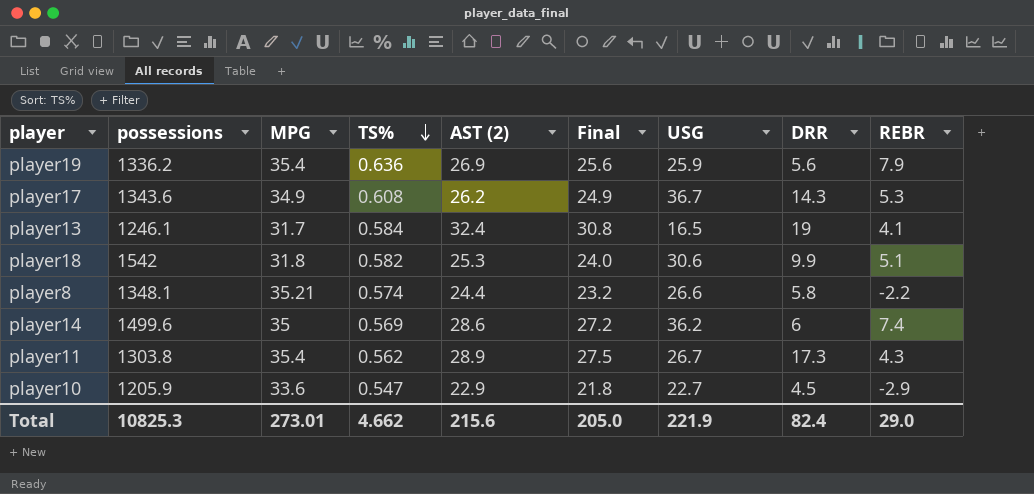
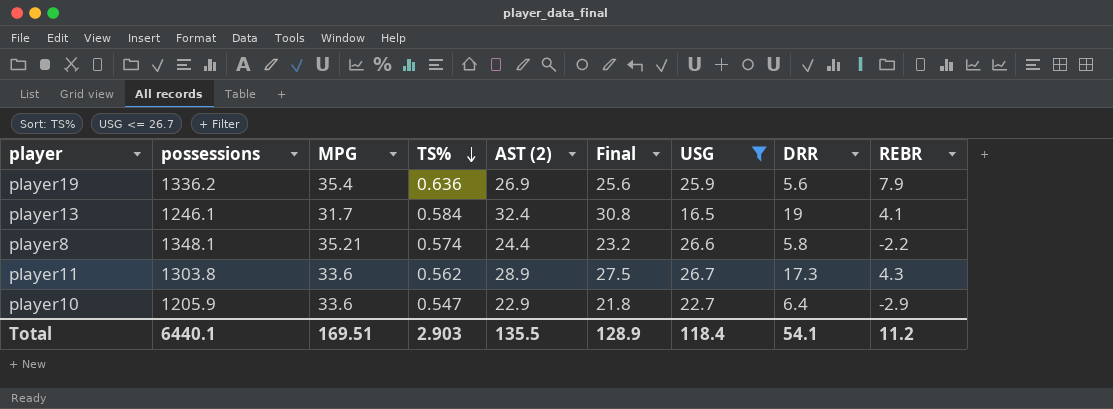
filter: none -> USG <= 26.7
player11 | MPG: 35.4 -> 33.6
player10 | DRR: 4.5 -> 6.4
Total | possessions: 10825.3 -> 6440.1
Total | MPG: 273.01 -> 169.51
Total | TS%: 4.662 -> 2.903
Total | AST (2): 215.6 -> 135.5
Total | Final: 205.0 -> 128.9
Total | USG: 221.9 -> 118.4
Total | DRR: 82.4 -> 54.1
Total | REBR: 29.0 -> 11.2

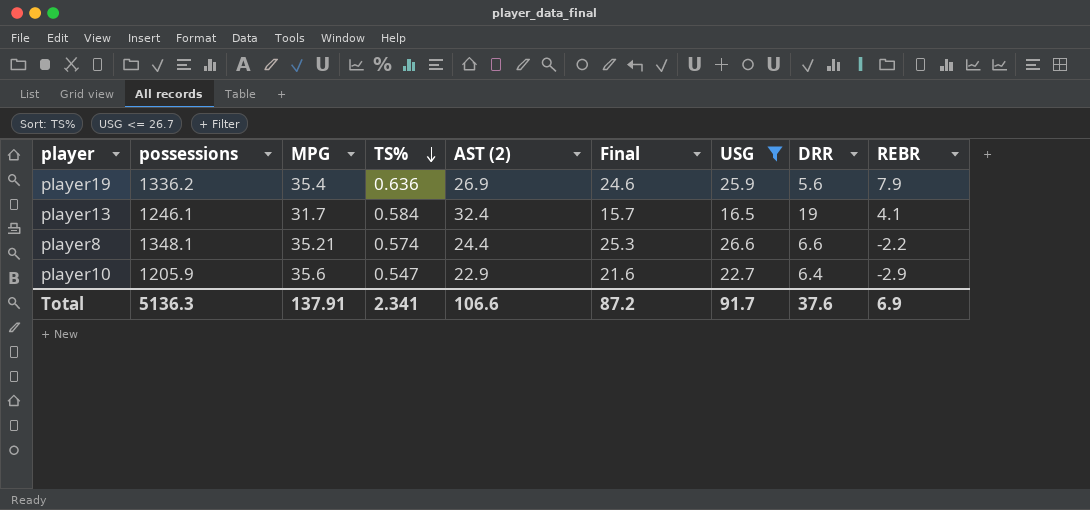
column Final | formula: [AST (2)] * 0.95 -> [USG] * 0.95
row player11: 1303.8 | 33.6 | 0.562 | 28.9 | 27.5 | 26.7 | 17.3 | 4.3 -> none
player8 | DRR: 5.8 -> 6.6
player10 | MPG: 33.6 -> 35.6
Total | possessions: 6440.1 -> 5136.3
Total | MPG: 169.51 -> 137.91
Total | TS%: 2.903 -> 2.341
Total | AST (2): 135.5 -> 106.6
Total | Final: 128.9 -> 87.2
Total | USG: 118.4 -> 91.7
Total | DRR: 54.1 -> 37.6
Total | REBR: 11.2 -> 6.9

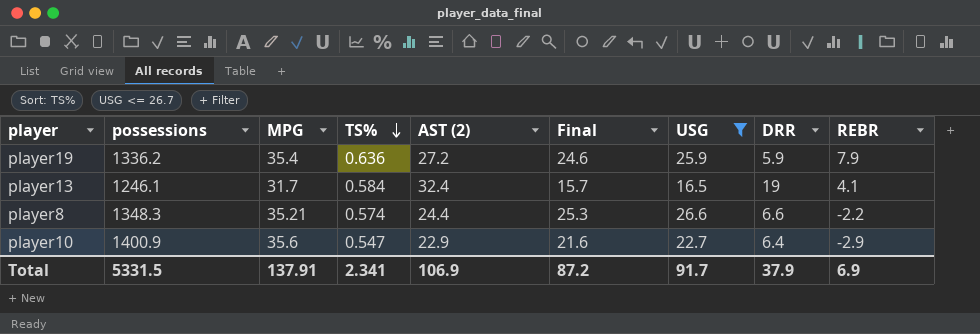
player19 | AST (2): 26.9 -> 27.2
player19 | DRR: 5.6 -> 5.9
player8 | possessions: 1348.1 -> 1348.3
player10 | possessions: 1205.9 -> 1400.9
Total | possessions: 5136.3 -> 5331.5
Total | AST (2): 106.6 -> 106.9
Total | DRR: 37.6 -> 37.9

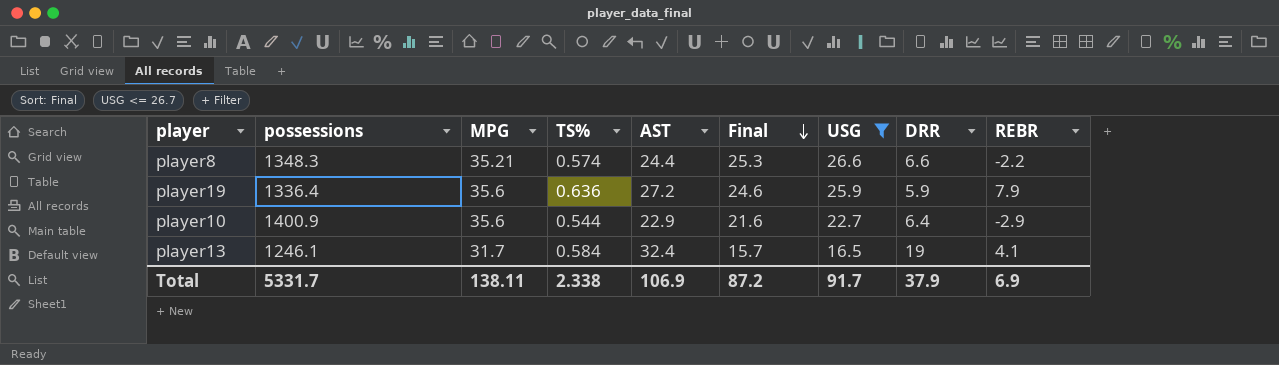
row order: TS% descending -> Final descending
column name: AST (2) -> AST
player19 | possessions: 1336.2 -> 1336.4
player19 | MPG: 35.4 -> 35.6
player10 | TS%: 0.547 -> 0.544
Total | possessions: 5331.5 -> 5331.7
Total | MPG: 137.91 -> 138.11
Total | TS%: 2.341 -> 2.338

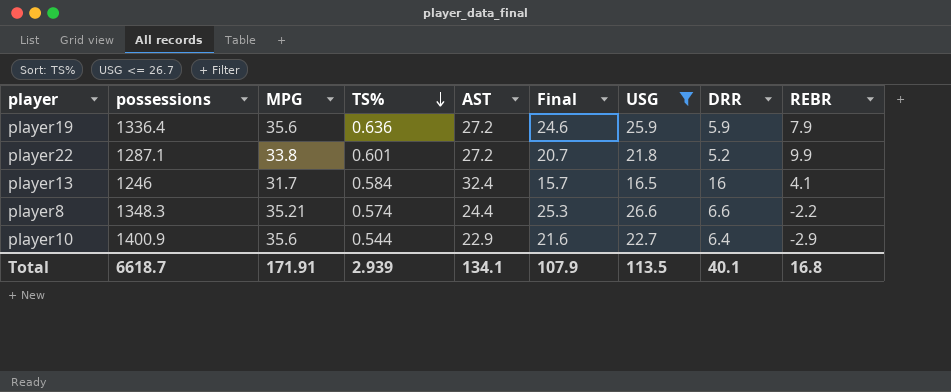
row order: Final descending -> TS% descending
row player22: none -> 1287.1 | 33.8 | 0.601 | 27.2 | 20.7 | 21.8 | 5.2 | 9.9
player13 | possessions: 1246.1 -> 1246
player13 | DRR: 19 -> 16
Total | possessions: 5331.7 -> 6618.7
Total | MPG: 138.11 -> 171.91
Total | TS%: 2.338 -> 2.939
Total | AST: 106.9 -> 134.1
Total | Final: 87.2 -> 107.9
Total | USG: 91.7 -> 113.5
Total | DRR: 37.9 -> 40.1
Total | REBR: 6.9 -> 16.8

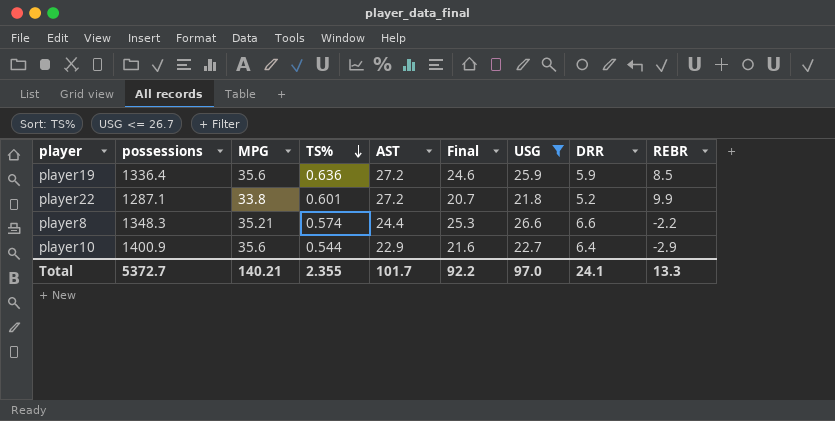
row player13: 1246 | 31.7 | 0.584 | 32.4 | 15.7 | 16.5 | 16 | 4.1 -> none
player19 | REBR: 7.9 -> 8.5
Total | possessions: 6618.7 -> 5372.7
Total | MPG: 171.91 -> 140.21
Total | TS%: 2.939 -> 2.355
Total | AST: 134.1 -> 101.7
Total | Final: 107.9 -> 92.2
Total | USG: 113.5 -> 97.0
Total | DRR: 40.1 -> 24.1
Total | REBR: 16.8 -> 13.3

